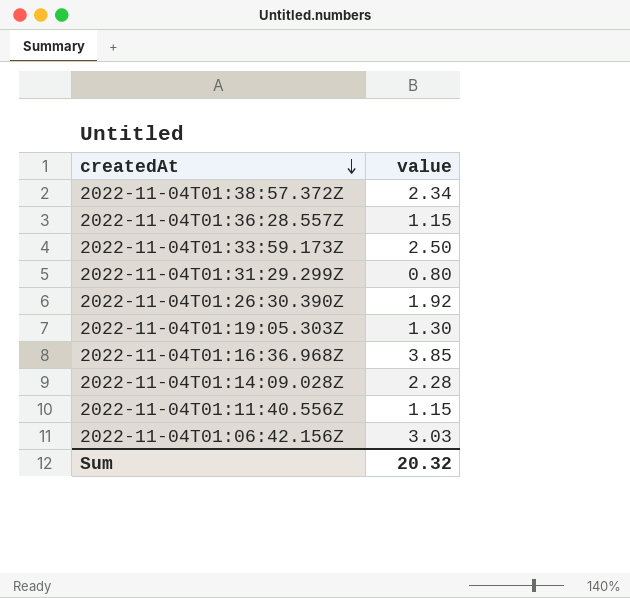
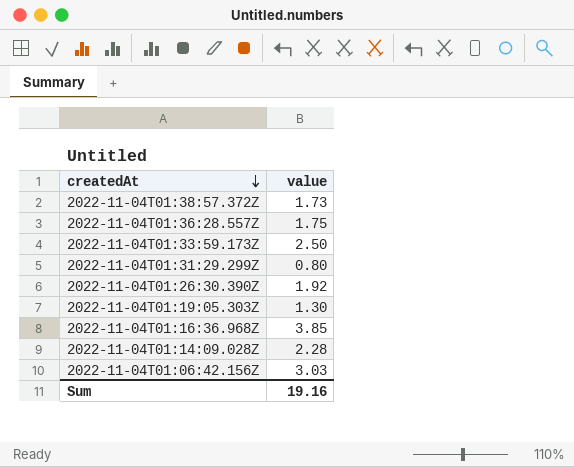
row 2022-11-04T01:11:40.556Z: 1.15 -> none
2022-11-04T01:38:57.372Z | value: 2.34 -> 1.73
2022-11-04T01:36:28.557Z | value: 1.15 -> 1.75
Sum | value: 20.32 -> 19.16

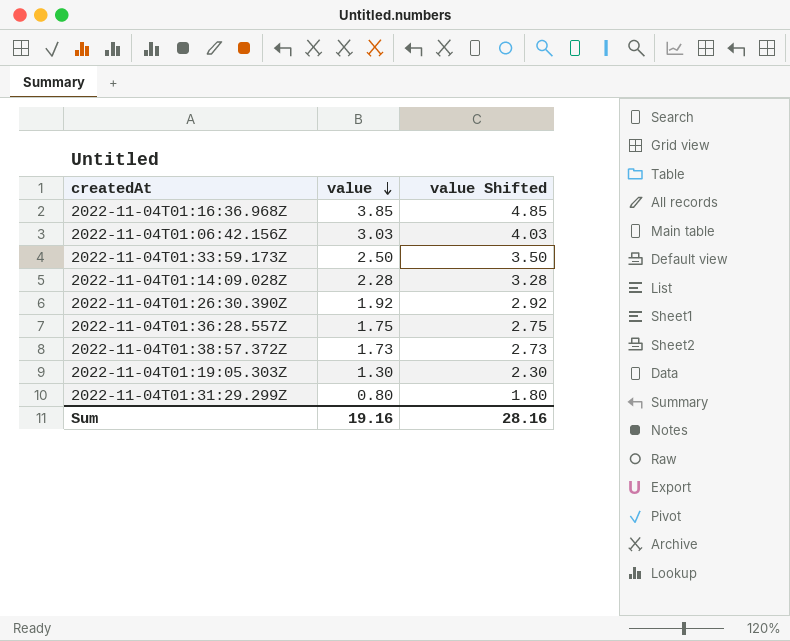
row order: createdAt descending -> value descending
column value Shifted | formula: none -> [value] + 1

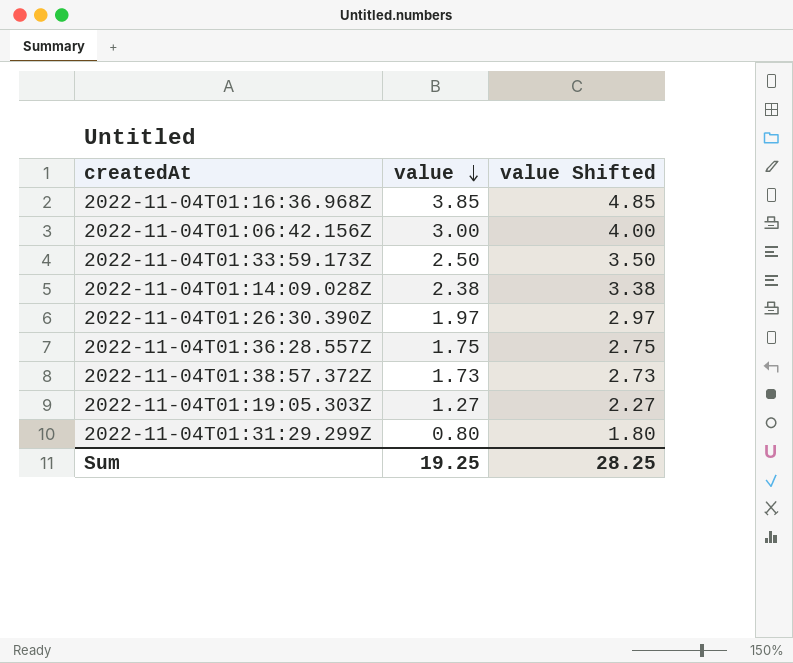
2022-11-04T01:06:42.156Z | value: 3.03 -> 3.00
2022-11-04T01:06:42.156Z | value Shifted: 4.03 -> 4.00
2022-11-04T01:14:09.028Z | value: 2.28 -> 2.38
2022-11-04T01:14:09.028Z | value Shifted: 3.28 -> 3.38
2022-11-04T01:26:30.390Z | value: 1.92 -> 1.97
2022-11-04T01:26:30.390Z | value Shifted: 2.92 -> 2.97
2022-11-04T01:19:05.303Z | value: 1.30 -> 1.27
2022-11-04T01:19:05.303Z | value Shifted: 2.30 -> 2.27
Sum | value: 19.16 -> 19.25
Sum | value Shifted: 28.16 -> 28.25

